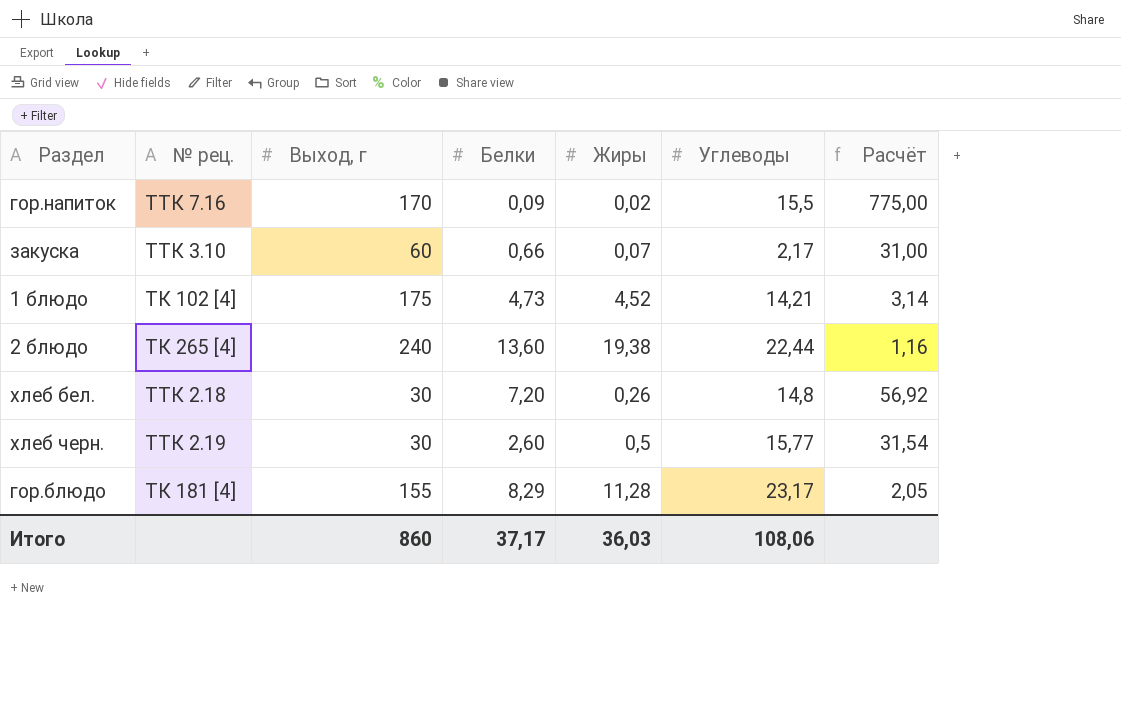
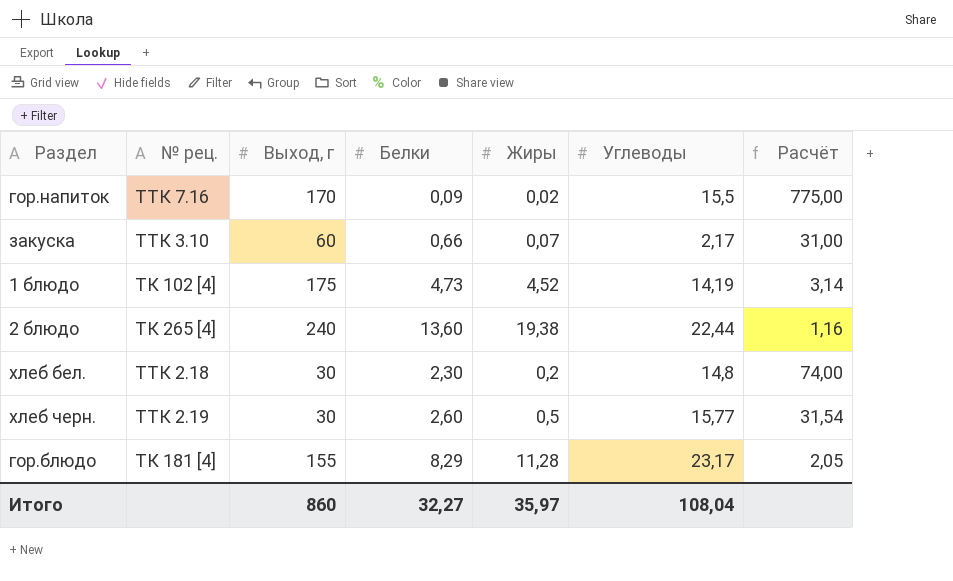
1 блюдо | Углеводы: 14,21 -> 14,19
хлеб бел. | Белки: 7,20 -> 2,30
хлеб бел. | Жиры: 0,26 -> 0,2
хлеб бел. | Расчёт: 56,92 -> 74,00
Итого | Белки: 37,17 -> 32,27
Итого | Жиры: 36,03 -> 35,97
Итого | Углеводы: 108,06 -> 108,04

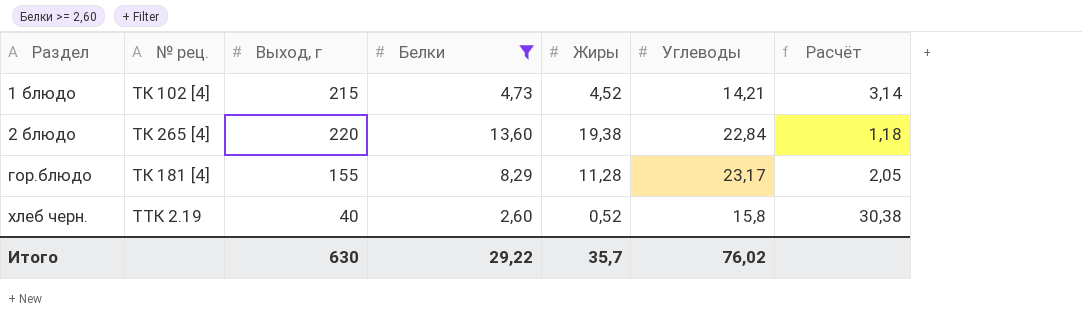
filter: none -> Белки >= 2,60
row order: none -> Раздел ascending
1 блюдо | Выход, г: 175 -> 215
1 блюдо | Углеводы: 14,19 -> 14,21
2 блюдо | Выход, г: 240 -> 220
2 блюдо | Углеводы: 22,44 -> 22,84
2 блюдо | Расчёт: 1,16 -> 1,18
хлеб черн. | Выход, г: 30 -> 40
хлеб черн. | Жиры: 0,5 -> 0,52
хлеб черн. | Углеводы: 15,77 -> 15,8
хлеб черн. | Расчёт: 31,54 -> 30,38
Итого | Выход, г: 860 -> 630
Итого | Белки: 32,27 -> 29,22
Итого | Жиры: 35,97 -> 35,7
Итого | Углеводы: 108,04 -> 76,02

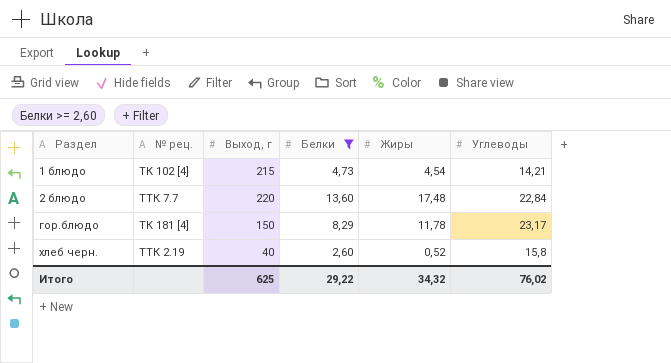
column Расчёт | formula: [Углеводы] / [Жиры] -> none
1 блюдо | Жиры: 4,52 -> 4,54
2 блюдо | № рец.: ТК 265 [4] -> ТТК 7.7
2 блюдо | Жиры: 19,38 -> 17,48
гор.блюдо | Выход, г: 155 -> 150
гор.блюдо | Жиры: 11,28 -> 11,78
Итого | Выход, г: 630 -> 625
Итого | Жиры: 35,7 -> 34,32

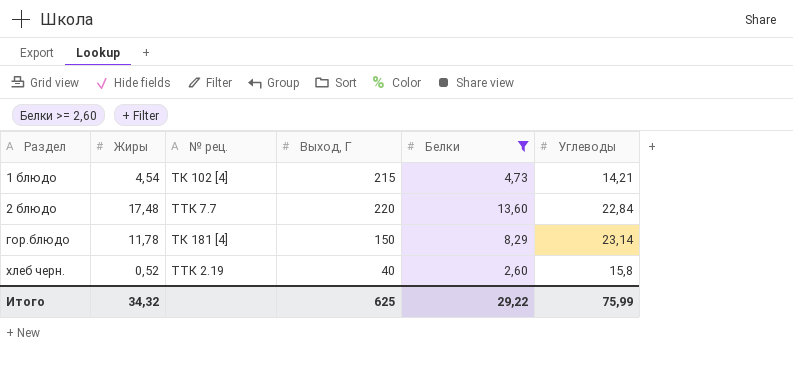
column Жиры | position: 5 -> 2
column name: Выход, г -> Выход, Г
гор.блюдо | Углеводы: 23,17 -> 23,14
Итого | Углеводы: 76,02 -> 75,99

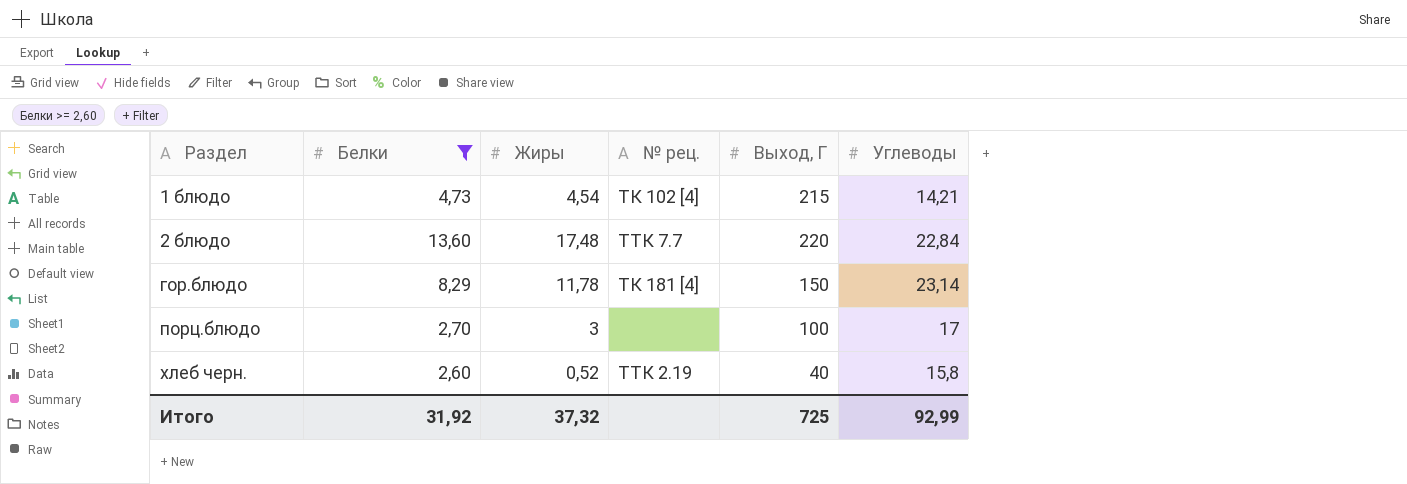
column Белки | position: 5 -> 2
row порц.блюдо: none -> 2,70 | 3 | none | 100 | 17
Итого | Белки: 29,22 -> 31,92
Итого | Жиры: 34,32 -> 37,32
Итого | Выход, Г: 625 -> 725
Итого | Углеводы: 75,99 -> 92,99

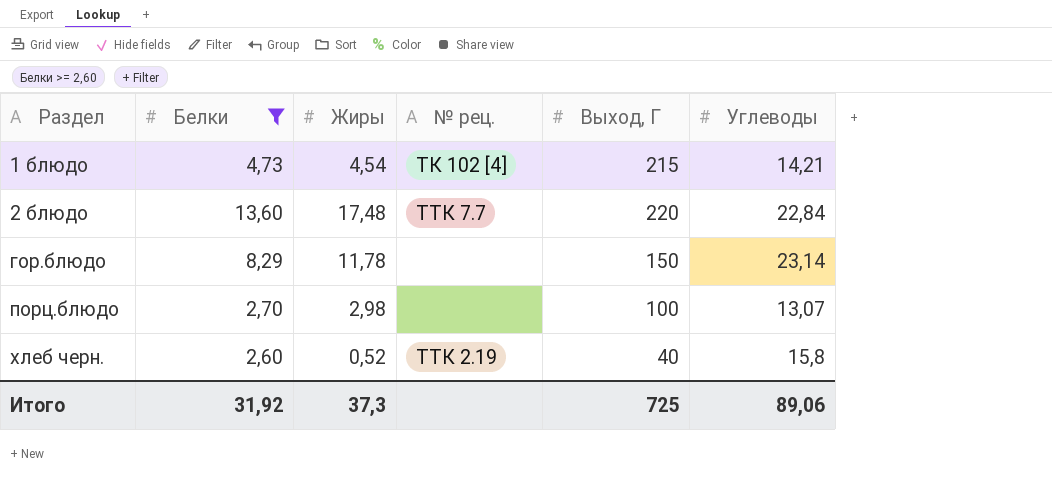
гор.блюдо | № рец.: ТК 181 [4] -> none
порц.блюдо | Жиры: 3 -> 2,98
порц.блюдо | Углеводы: 17 -> 13,07
Итого | Жиры: 37,32 -> 37,3
Итого | Углеводы: 92,99 -> 89,06

